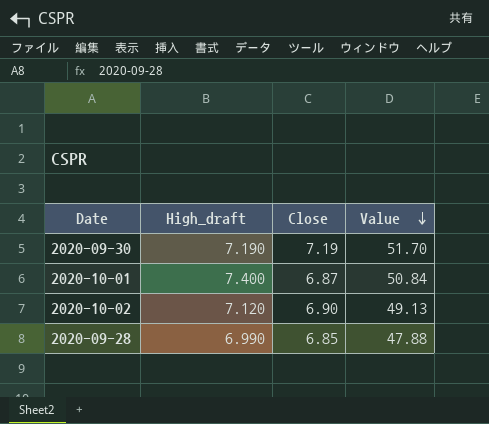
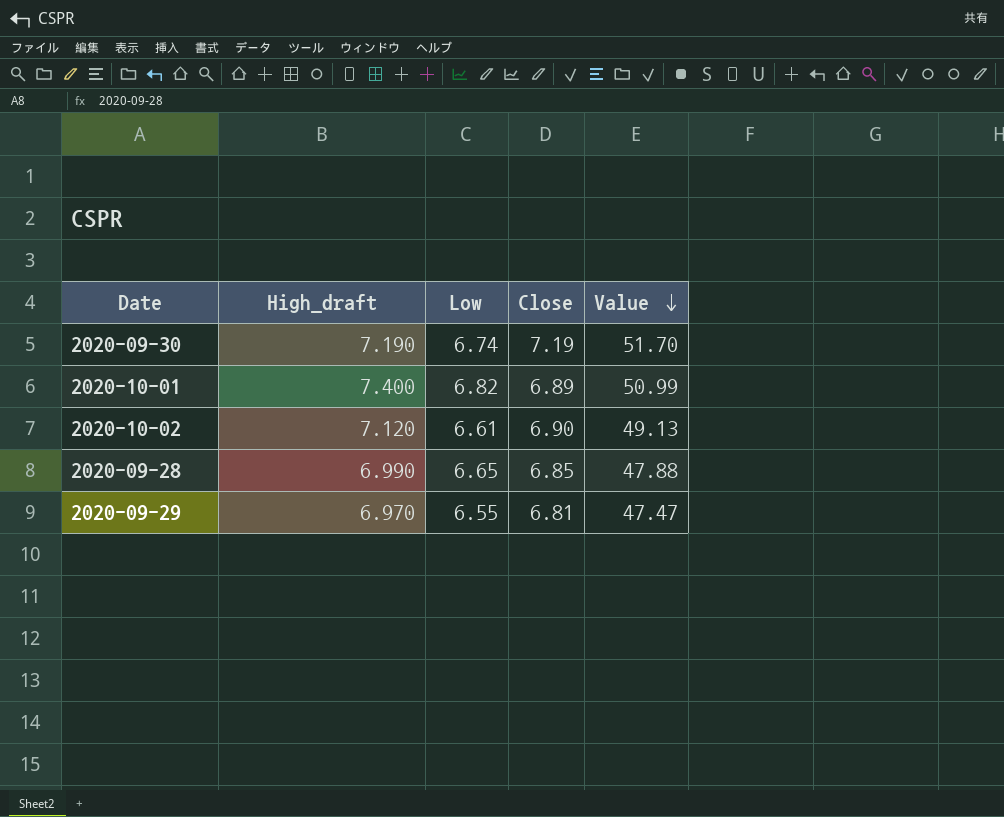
column Low | position: none -> 3
2020-10-01 | Close: 6.87 -> 6.89
2020-10-01 | Value: 50.84 -> 50.99
row 2020-09-29: none -> 6.970 | 6.55 | 6.81 | 47.47

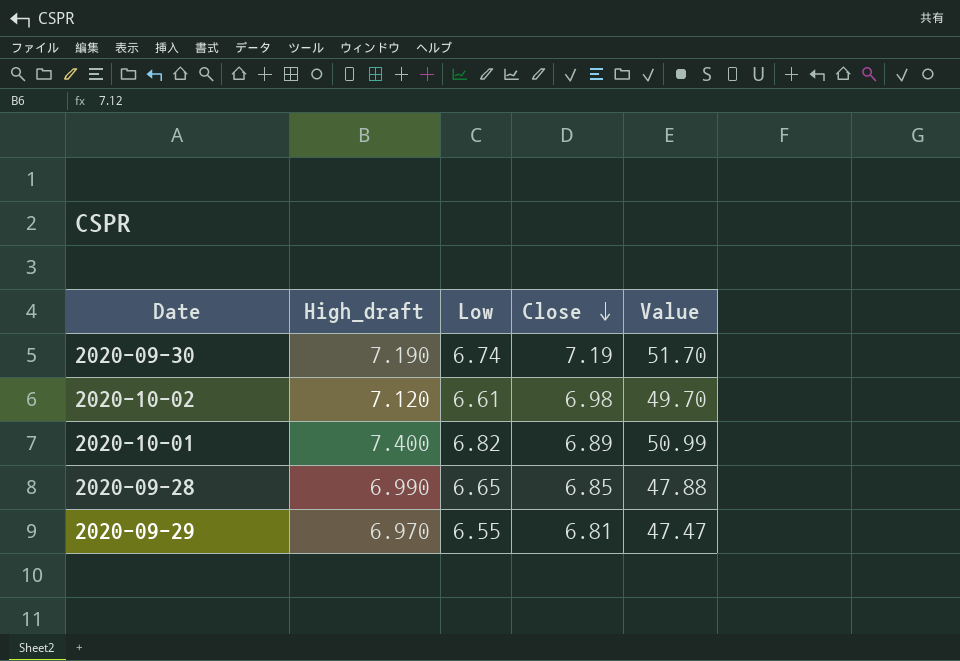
row order: Value descending -> Close descending
2020-10-02 | Close: 6.90 -> 6.98
2020-10-02 | Value: 49.13 -> 49.70

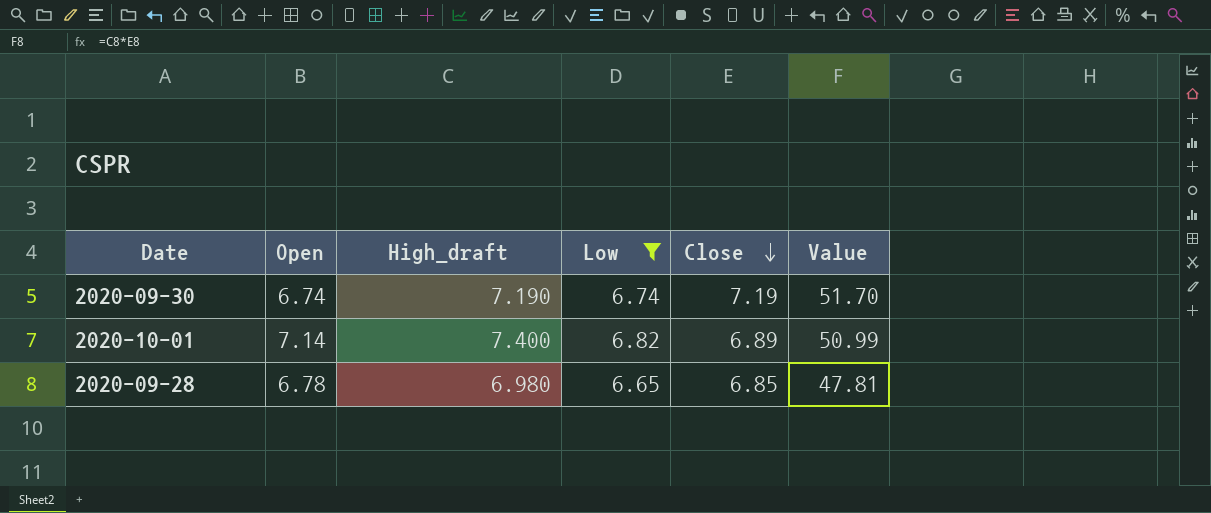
filter: none -> Low >= 6.65
column Open | position: none -> 2
2020-09-28 | High_draft: 6.990 -> 6.980
2020-09-28 | Value: 47.88 -> 47.81

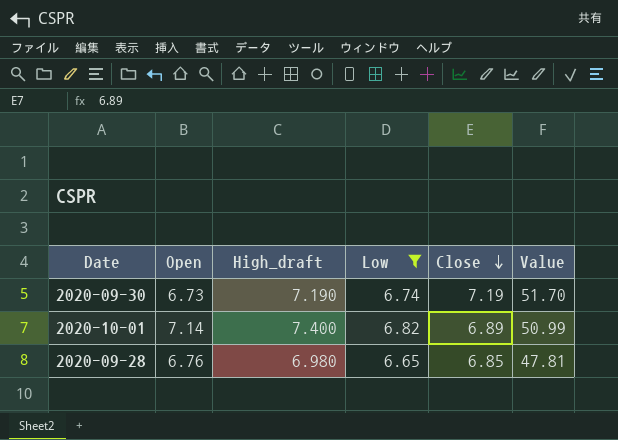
2020-09-30 | Open: 6.74 -> 6.73
2020-09-28 | Open: 6.78 -> 6.76

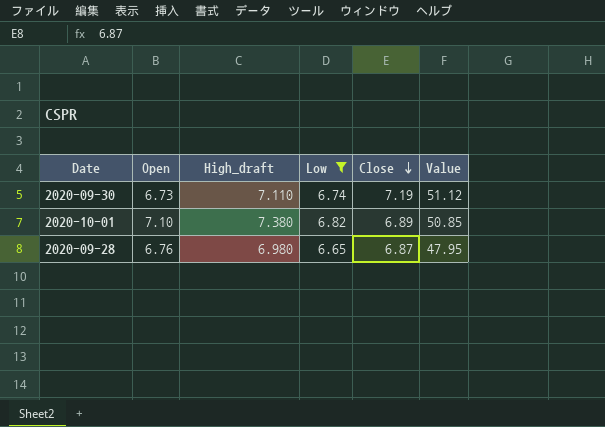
2020-09-30 | High_draft: 7.190 -> 7.110
2020-09-30 | Value: 51.70 -> 51.12
2020-10-01 | Open: 7.14 -> 7.10
2020-10-01 | High_draft: 7.400 -> 7.380
2020-10-01 | Value: 50.99 -> 50.85
2020-09-28 | Close: 6.85 -> 6.87
2020-09-28 | Value: 47.81 -> 47.95

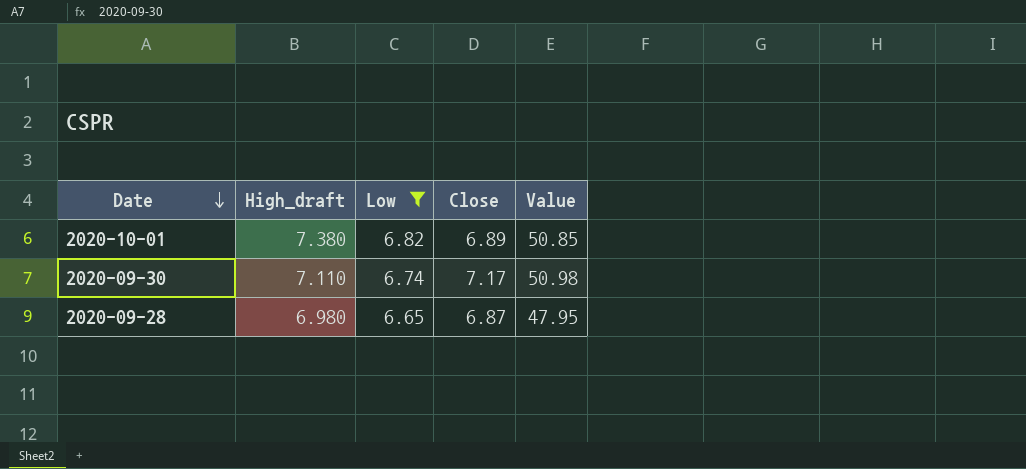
row order: Close descending -> Date descending
column Open | position: 2 -> none
2020-09-30 | Close: 7.19 -> 7.17
2020-09-30 | Value: 51.12 -> 50.98

